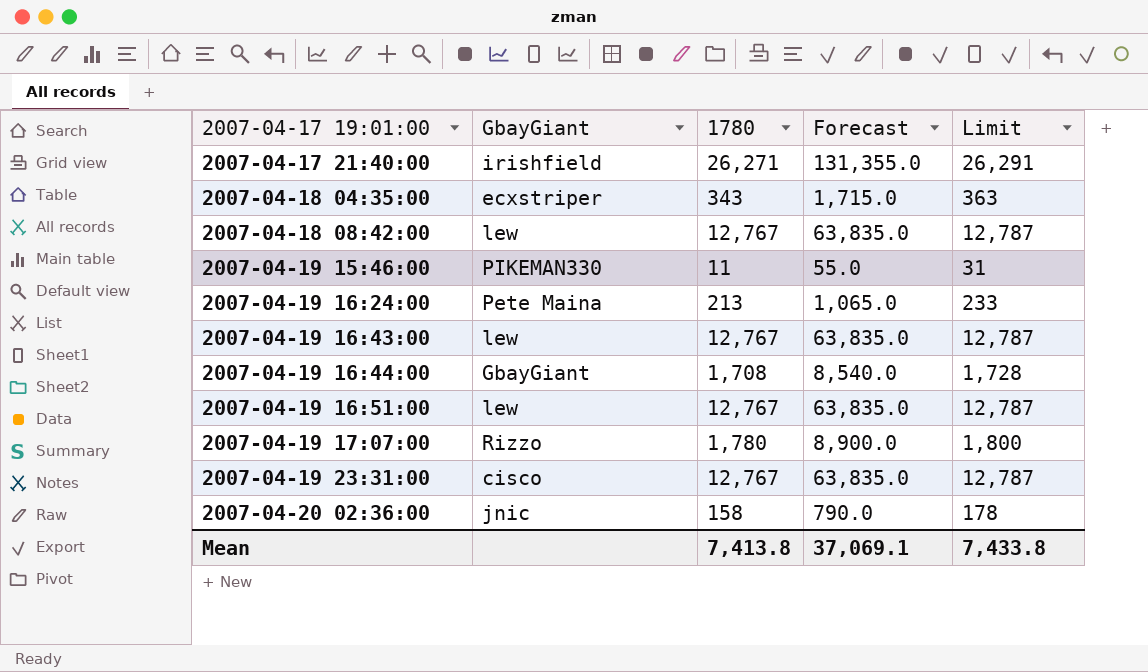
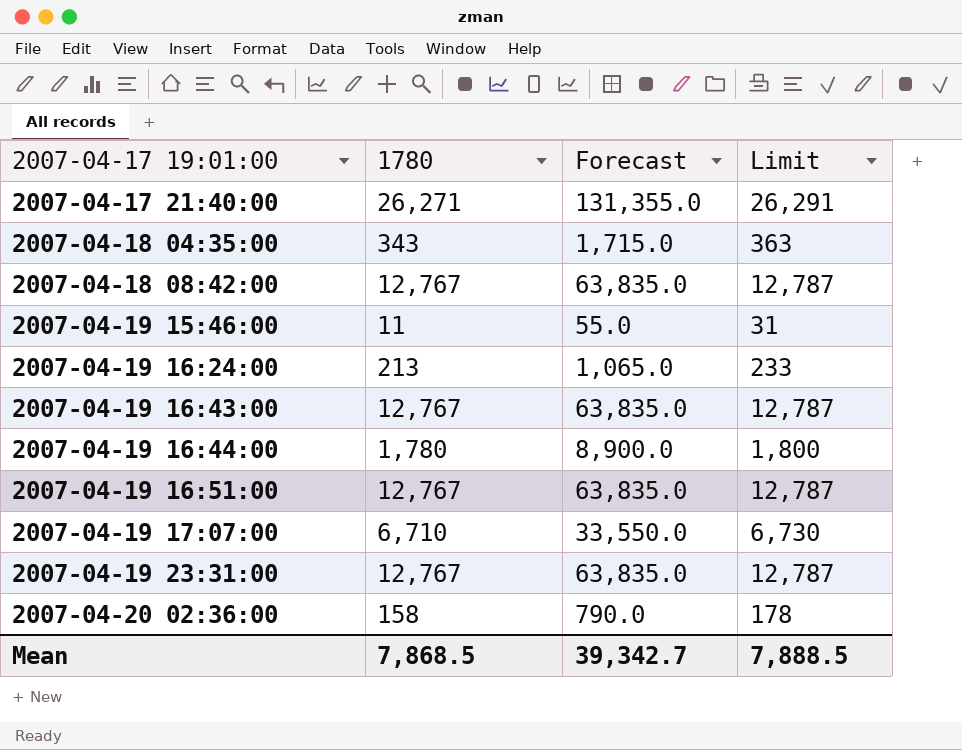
column GbayGiant | position: 2 -> none
2007-04-19 16:44:00 | 1780: 1,708 -> 1,780
2007-04-19 16:44:00 | Forecast: 8,540.0 -> 8,900.0
2007-04-19 16:44:00 | Limit: 1,728 -> 1,800
2007-04-19 17:07:00 | 1780: 1,780 -> 6,710
2007-04-19 17:07:00 | Forecast: 8,900.0 -> 33,550.0
2007-04-19 17:07:00 | Limit: 1,800 -> 6,730
Mean | 1780: 7,413.8 -> 7,868.5
Mean | Forecast: 37,069.1 -> 39,342.7
Mean | Limit: 7,433.8 -> 7,888.5

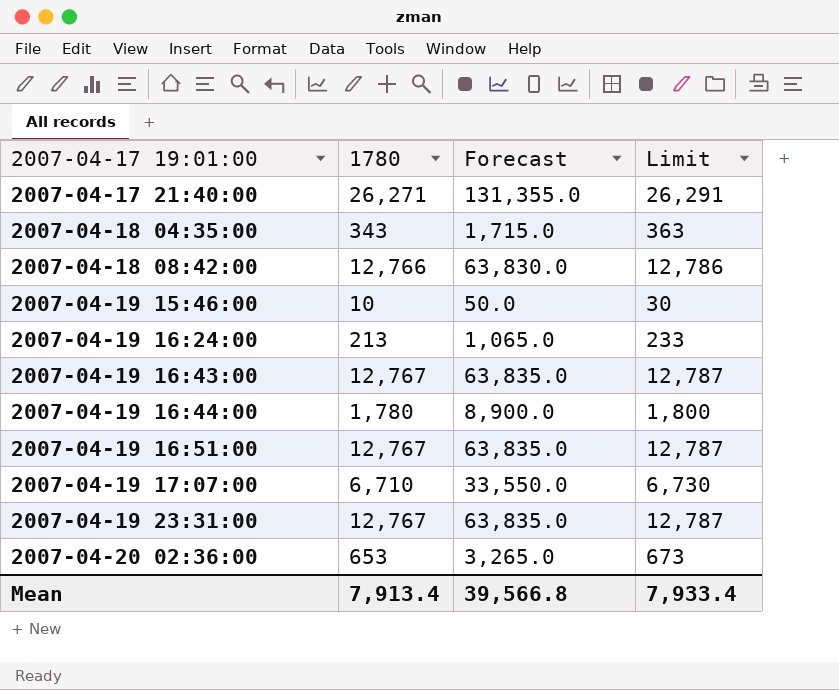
2007-04-18 08:42:00 | 1780: 12,767 -> 12,766
2007-04-18 08:42:00 | Forecast: 63,835.0 -> 63,830.0
2007-04-18 08:42:00 | Limit: 12,787 -> 12,786
2007-04-19 15:46:00 | 1780: 11 -> 10
2007-04-19 15:46:00 | Forecast: 55.0 -> 50.0
2007-04-19 15:46:00 | Limit: 31 -> 30
2007-04-20 02:36:00 | 1780: 158 -> 653
2007-04-20 02:36:00 | Forecast: 790.0 -> 3,265.0
2007-04-20 02:36:00 | Limit: 178 -> 673
Mean | 1780: 7,868.5 -> 7,913.4
Mean | Forecast: 39,342.7 -> 39,566.8
Mean | Limit: 7,888.5 -> 7,933.4

